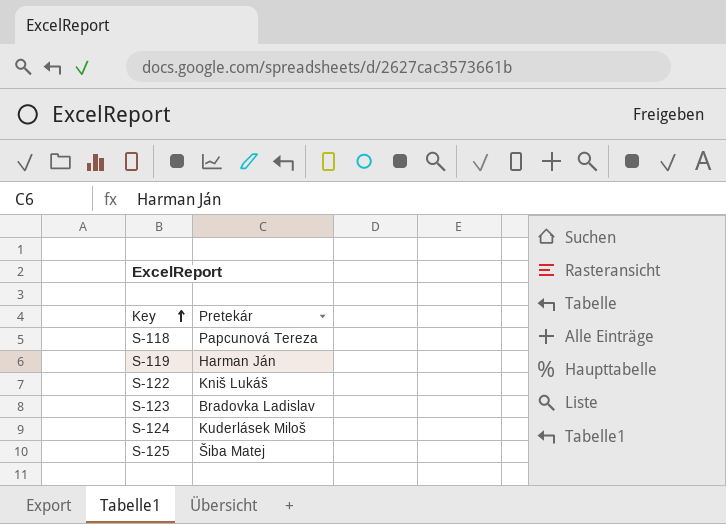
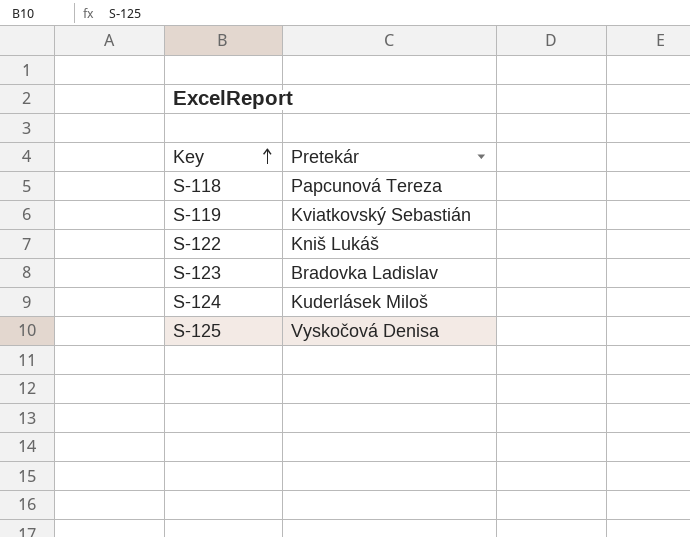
S-119 | Pretekár: Harman Ján -> Kviatkovský Sebastián
S-125 | Pretekár: Šiba Matej -> Vyskočová Denisa

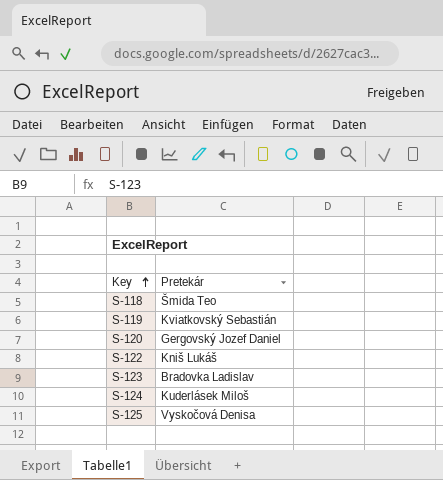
S-118 | Pretekár: Papcunová Tereza -> Šmida Teo
row S-120: none -> Gergovský Jozef Daniel

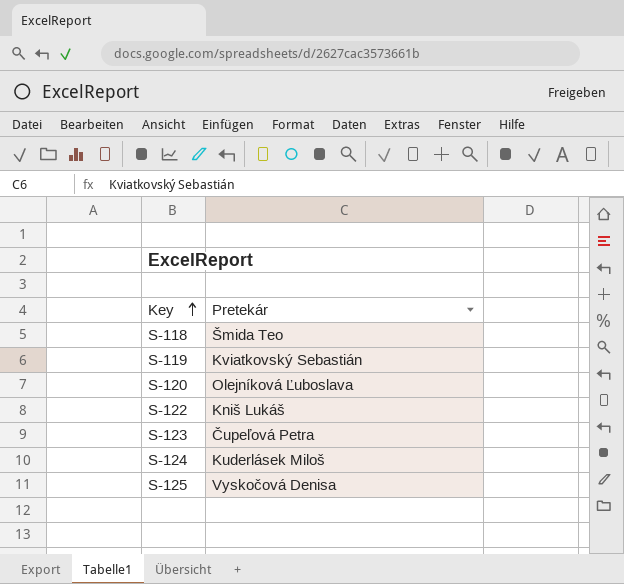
S-120 | Pretekár: Gergovský Jozef Daniel -> Olejníková Ľuboslava
S-123 | Pretekár: Bradovka Ladislav -> Čupeľová Petra

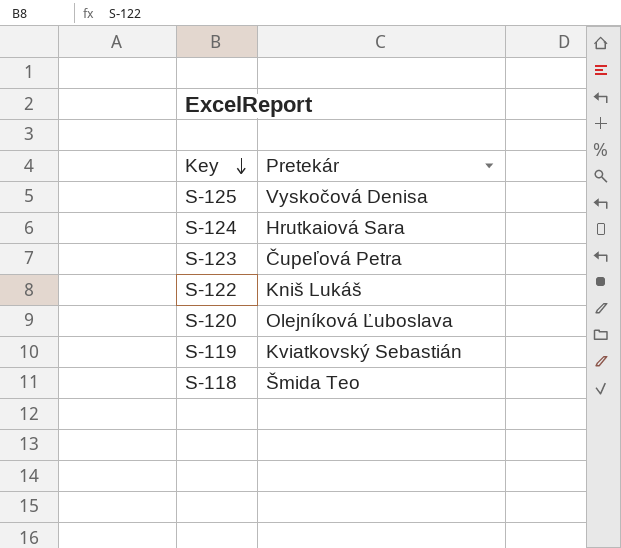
row order: Key ascending -> Key descending
S-124 | Pretekár: Kuderlásek Miloš -> Hrutkaiová Sara

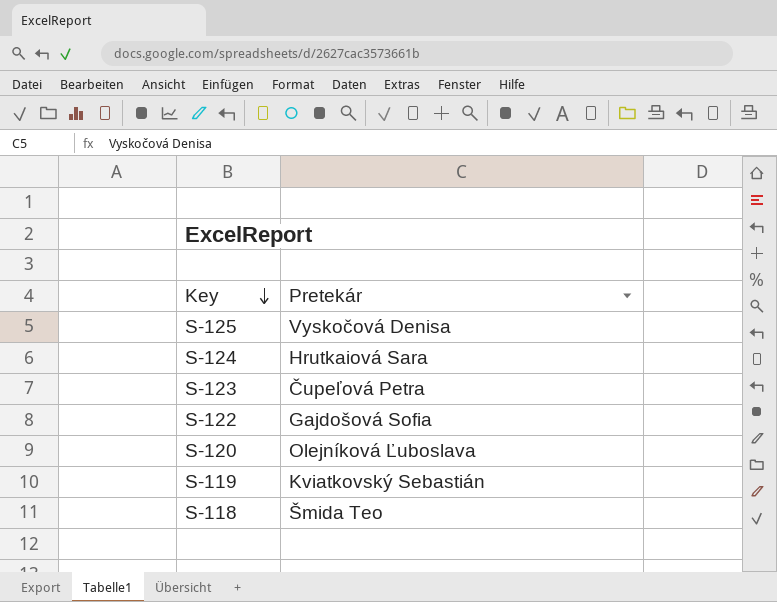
S-122 | Pretekár: Kniš Lukáš -> Gajdošová Sofia

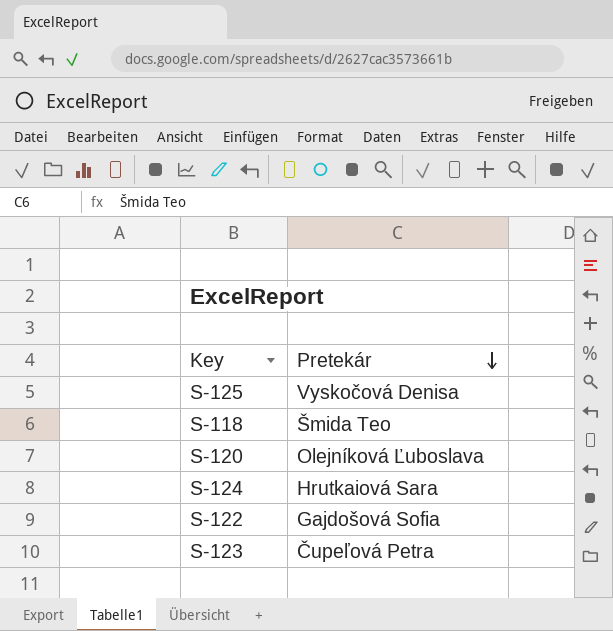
row order: Key descending -> Pretekár descending
row S-119: Kviatkovský Sebastián -> none

